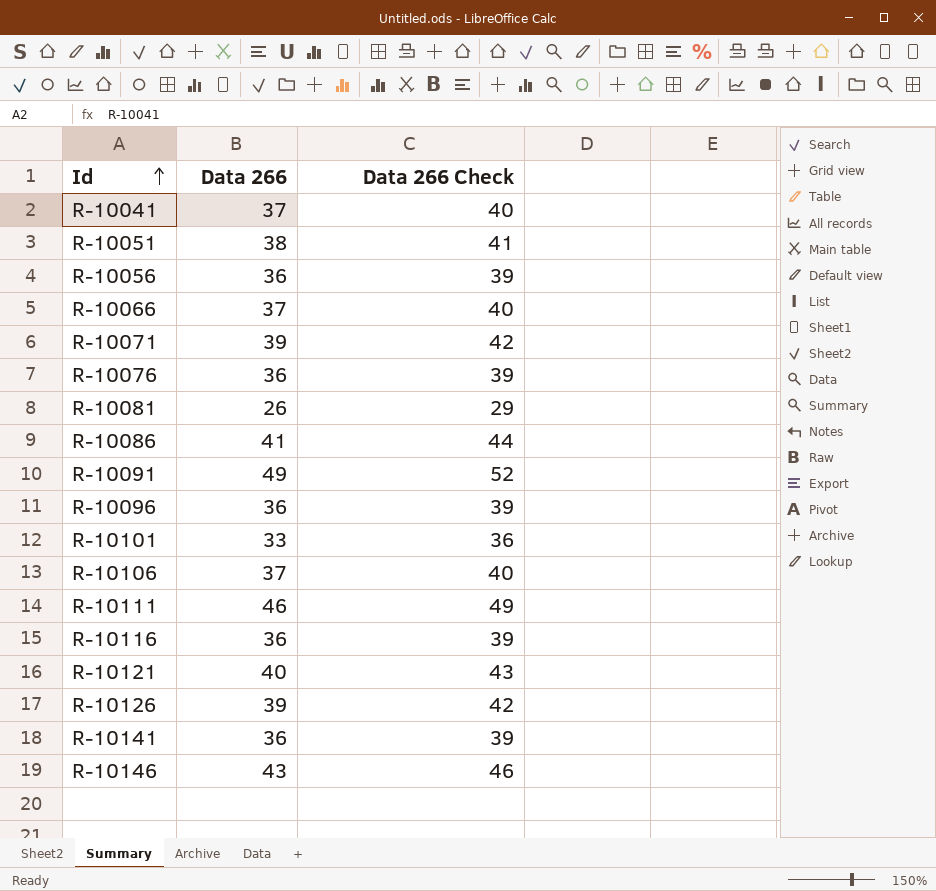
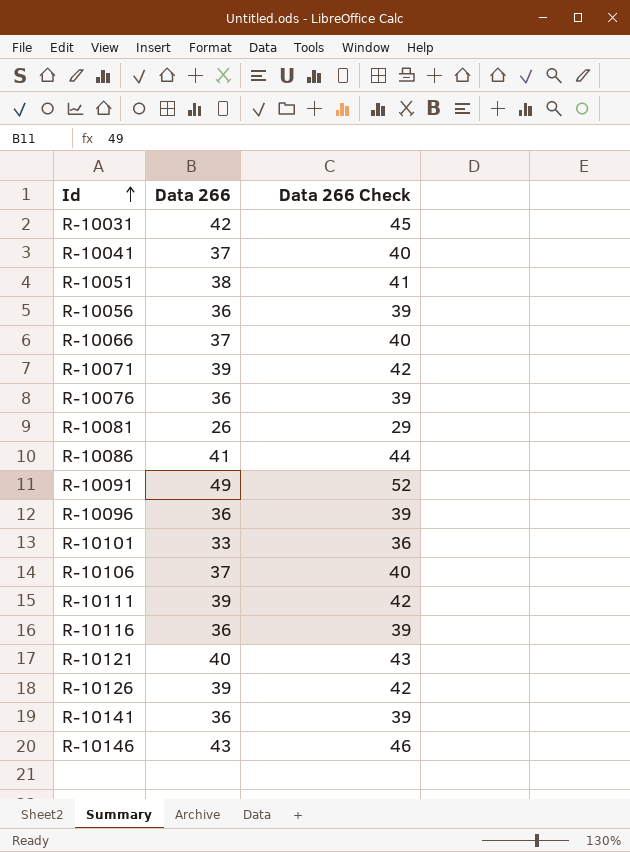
row R-10031: none -> 42 | 45
R-10111 | Data 266: 46 -> 39
R-10111 | Data 266 Check: 49 -> 42

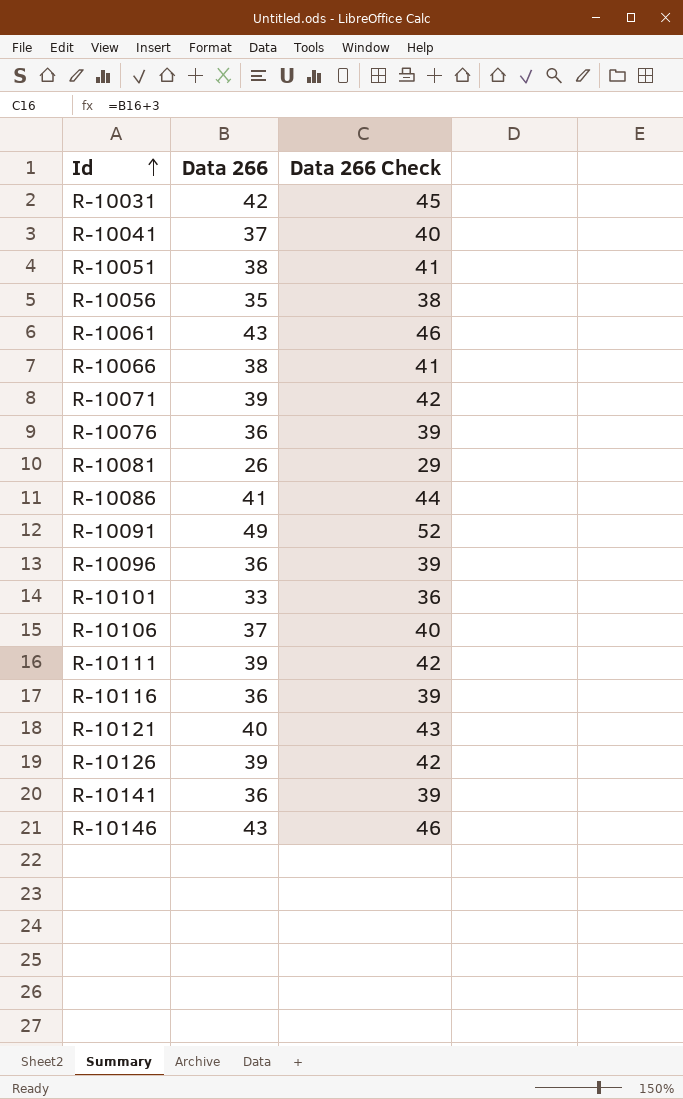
R-10056 | Data 266: 36 -> 35
R-10056 | Data 266 Check: 39 -> 38
row R-10061: none -> 43 | 46
R-10066 | Data 266: 37 -> 38
R-10066 | Data 266 Check: 40 -> 41

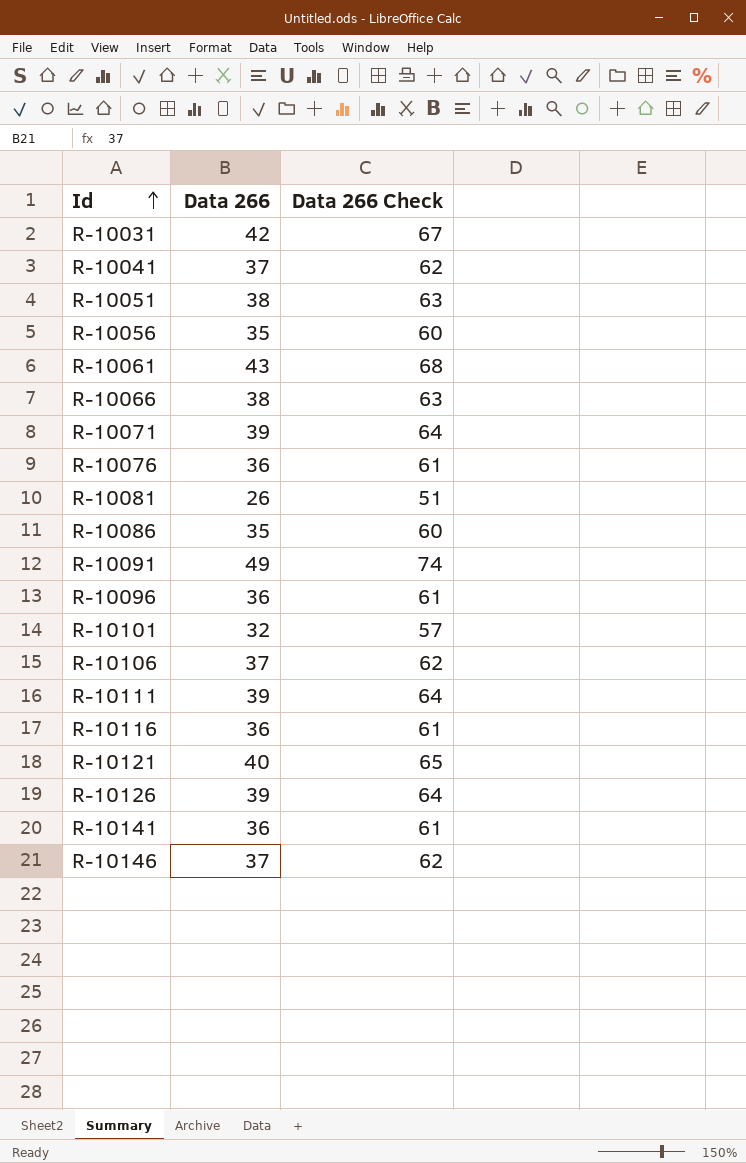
column Data 266 Check | formula: [Data 266] + 3 -> [Data 266] + 25
R-10086 | Data 266: 41 -> 35
R-10101 | Data 266: 33 -> 32
R-10146 | Data 266: 43 -> 37

